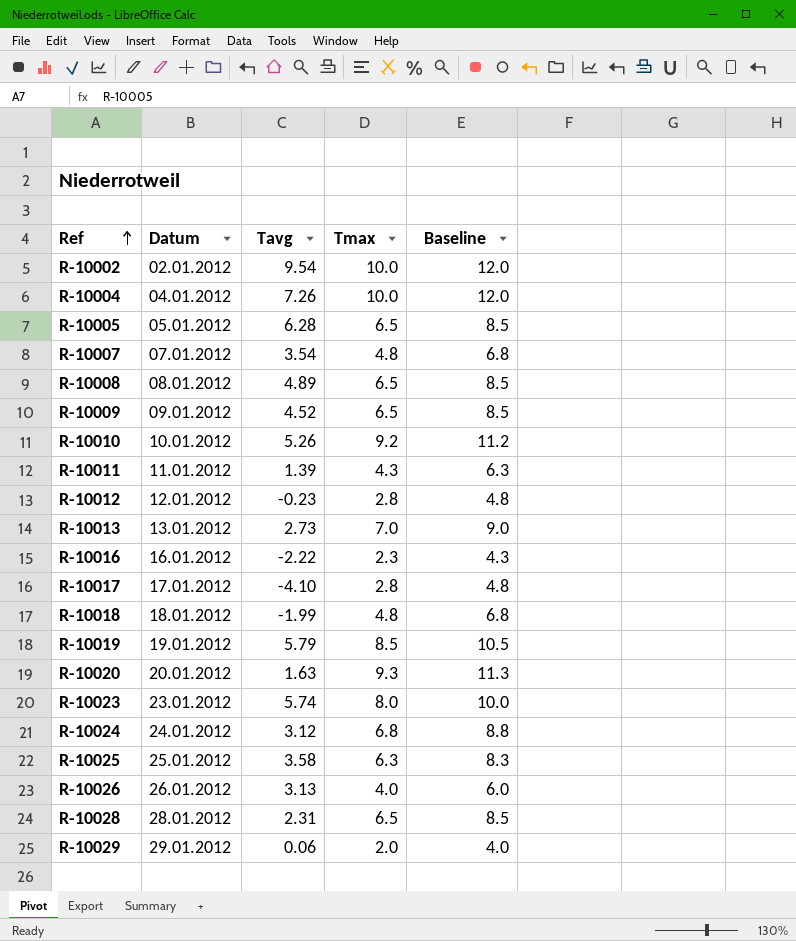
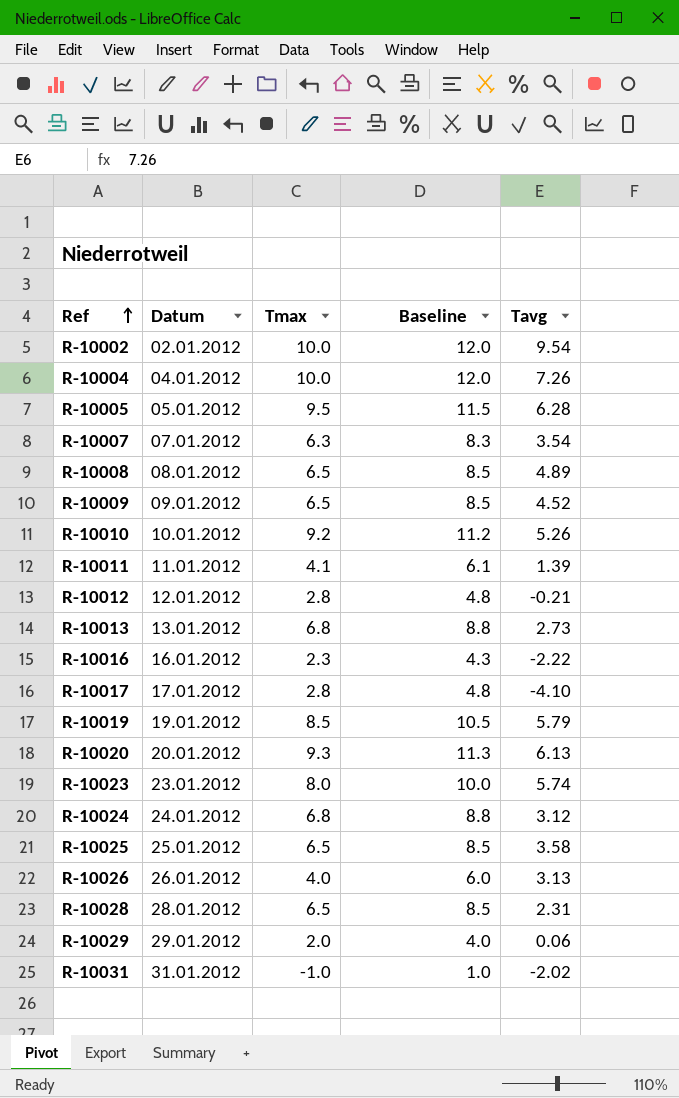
column Tavg | position: 3 -> 5
row R-10018: 18.01.2012 | -1.99 | 4.8 | 6.8 -> none
R-10005 | Tmax: 6.5 -> 9.5
R-10005 | Baseline: 8.5 -> 11.5
R-10007 | Tmax: 4.8 -> 6.3
R-10007 | Baseline: 6.8 -> 8.3
R-10011 | Tmax: 4.3 -> 4.1
R-10011 | Baseline: 6.3 -> 6.1
R-10012 | Tavg: -0.23 -> -0.21
R-10013 | Tmax: 7.0 -> 6.8
R-10013 | Baseline: 9.0 -> 8.8
R-10020 | Tavg: 1.63 -> 6.13
R-10025 | Tmax: 6.3 -> 6.5
R-10025 | Baseline: 8.3 -> 8.5
row R-10031: none -> 31.01.2012 | -1.0 | 1.0 | -2.02

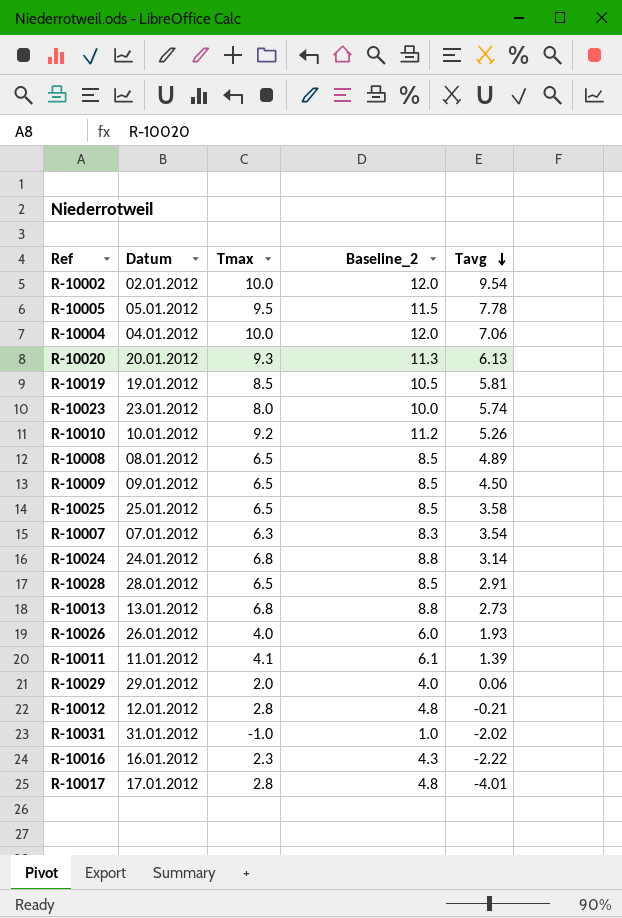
row order: Ref ascending -> Tavg descending
column name: Baseline -> Baseline_2
R-10005 | Tavg: 6.28 -> 7.78
R-10004 | Tavg: 7.26 -> 7.06
R-10019 | Tavg: 5.79 -> 5.81
R-10009 | Tavg: 4.52 -> 4.50
R-10024 | Tavg: 3.12 -> 3.14
R-10028 | Tavg: 2.31 -> 2.91
R-10026 | Tavg: 3.13 -> 1.93
R-10017 | Tavg: -4.10 -> -4.01

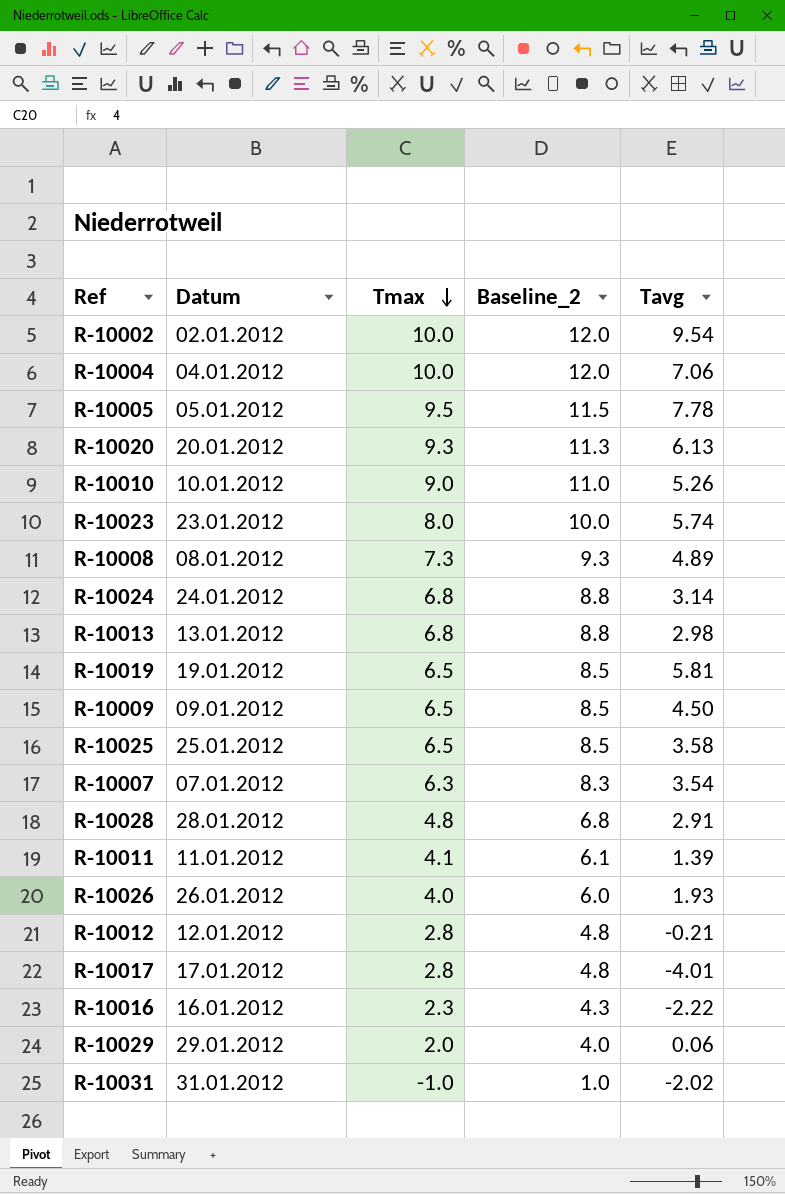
row order: Tavg descending -> Tmax descending
R-10010 | Tmax: 9.2 -> 9.0
R-10010 | Baseline_2: 11.2 -> 11.0
R-10008 | Tmax: 6.5 -> 7.3
R-10008 | Baseline_2: 8.5 -> 9.3
R-10013 | Tavg: 2.73 -> 2.98
R-10019 | Tmax: 8.5 -> 6.5
R-10019 | Baseline_2: 10.5 -> 8.5
R-10028 | Tmax: 6.5 -> 4.8
R-10028 | Baseline_2: 8.5 -> 6.8

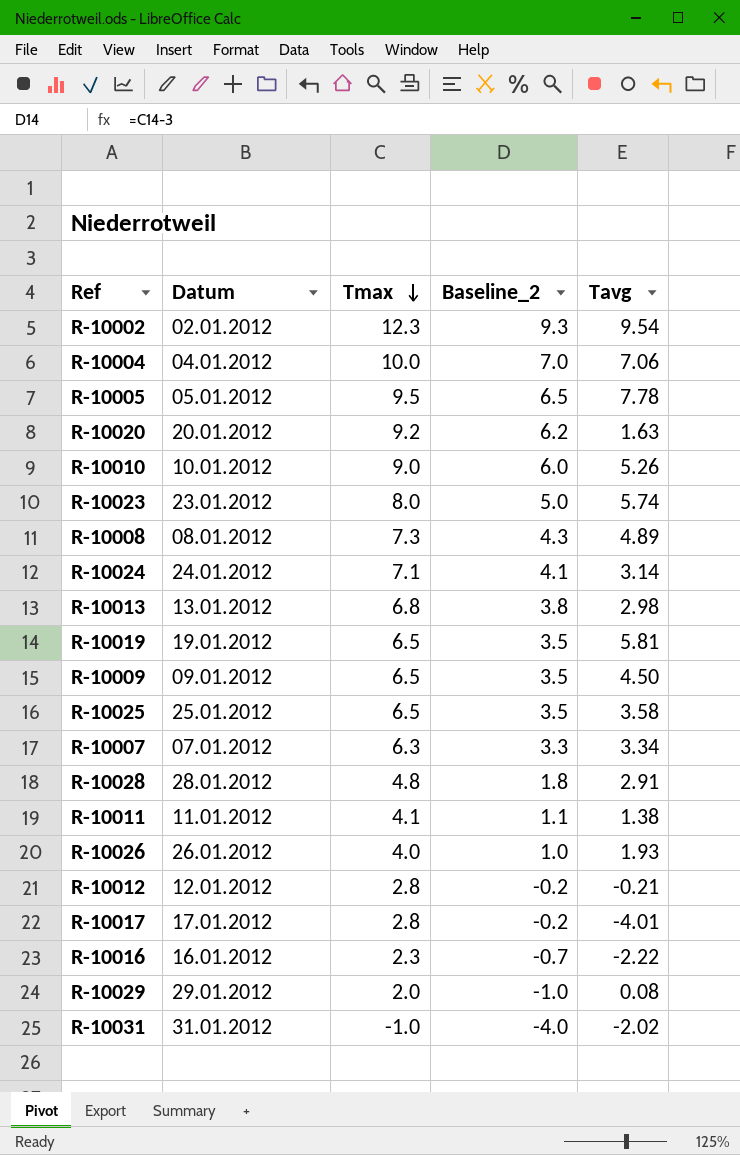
column Baseline_2 | formula: [Tmax] + 2 -> [Tmax] - 3
R-10002 | Tmax: 10.0 -> 12.3
R-10020 | Tmax: 9.3 -> 9.2
R-10020 | Tavg: 6.13 -> 1.63
R-10024 | Tmax: 6.8 -> 7.1
R-10007 | Tavg: 3.54 -> 3.34
R-10011 | Tavg: 1.39 -> 1.38
R-10029 | Tavg: 0.06 -> 0.08

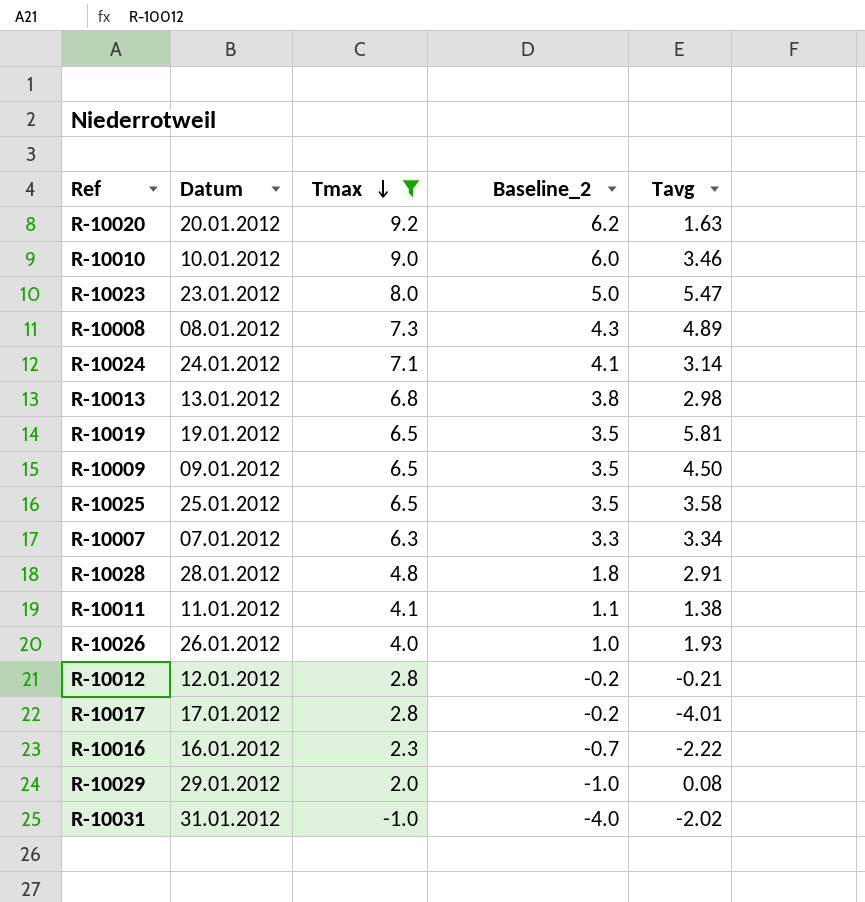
filter: none -> Tmax <= 9.2
R-10010 | Tavg: 5.26 -> 3.46
R-10023 | Tavg: 5.74 -> 5.47

